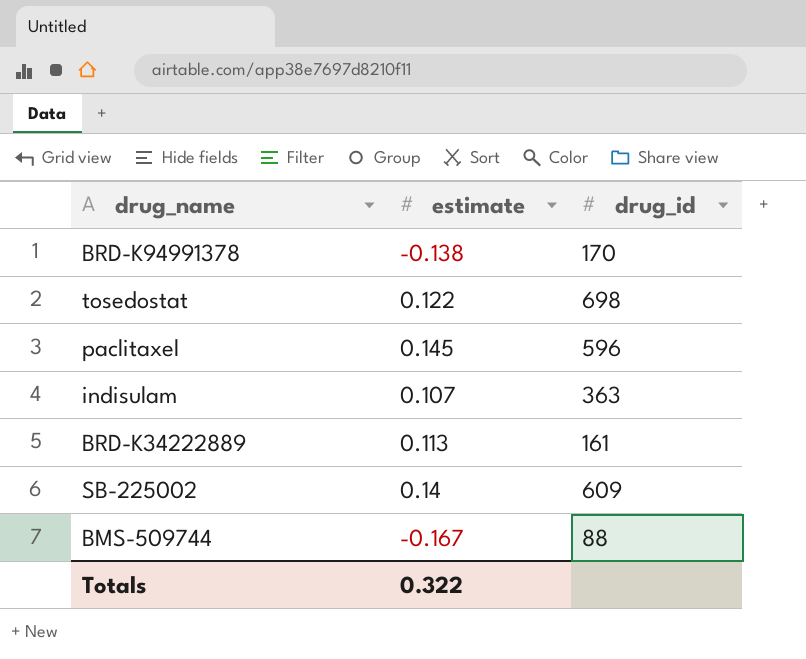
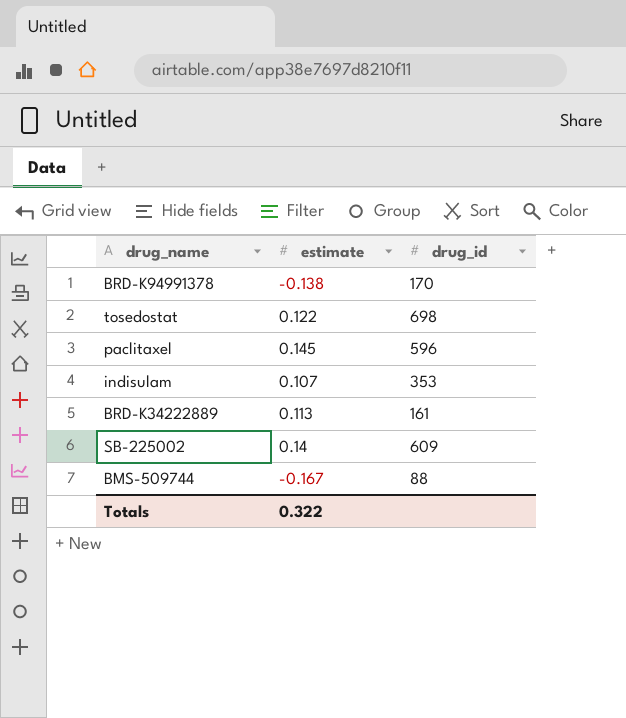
indisulam | drug_id: 363 -> 353

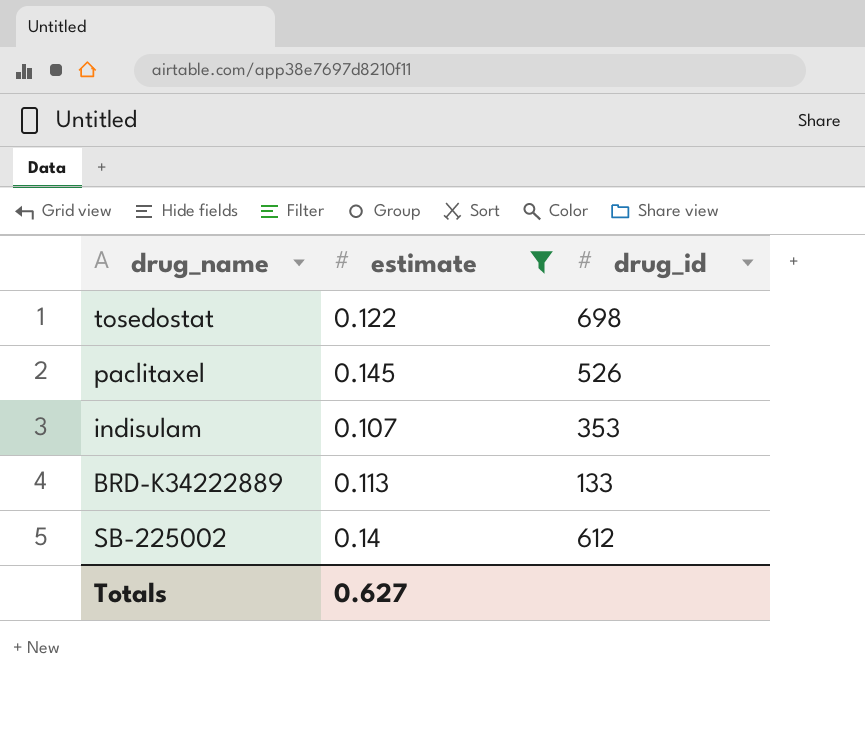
filter: none -> estimate >= 0.107
paclitaxel | drug_id: 596 -> 526
BRD-K34222889 | drug_id: 161 -> 133
SB-225002 | drug_id: 609 -> 612
Totals | estimate: 0.322 -> 0.627

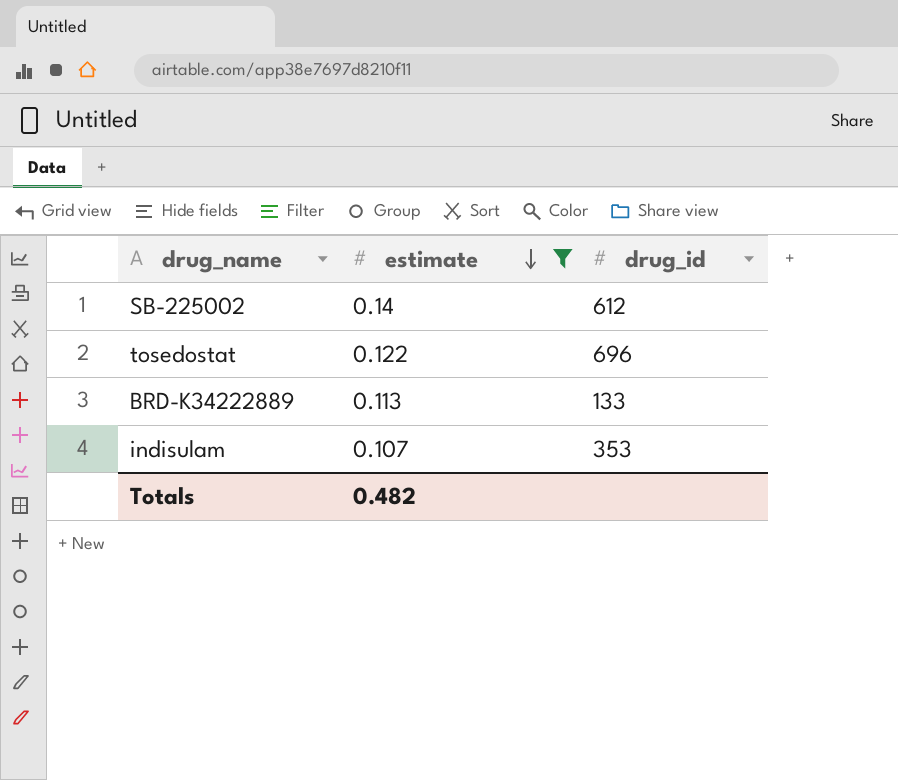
row order: none -> estimate descending
row paclitaxel: 0.145 | 526 -> none
tosedostat | drug_id: 698 -> 696
Totals | estimate: 0.627 -> 0.482

